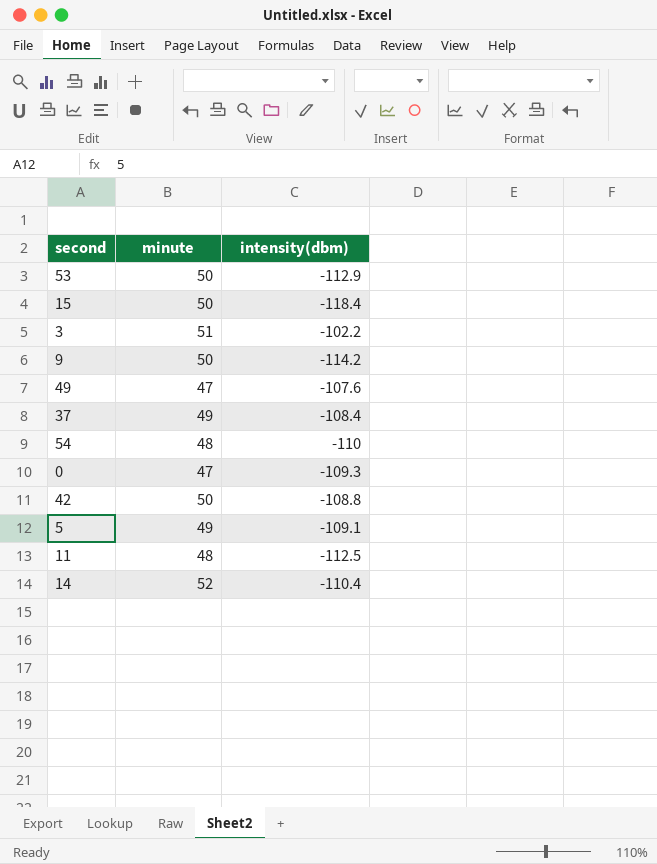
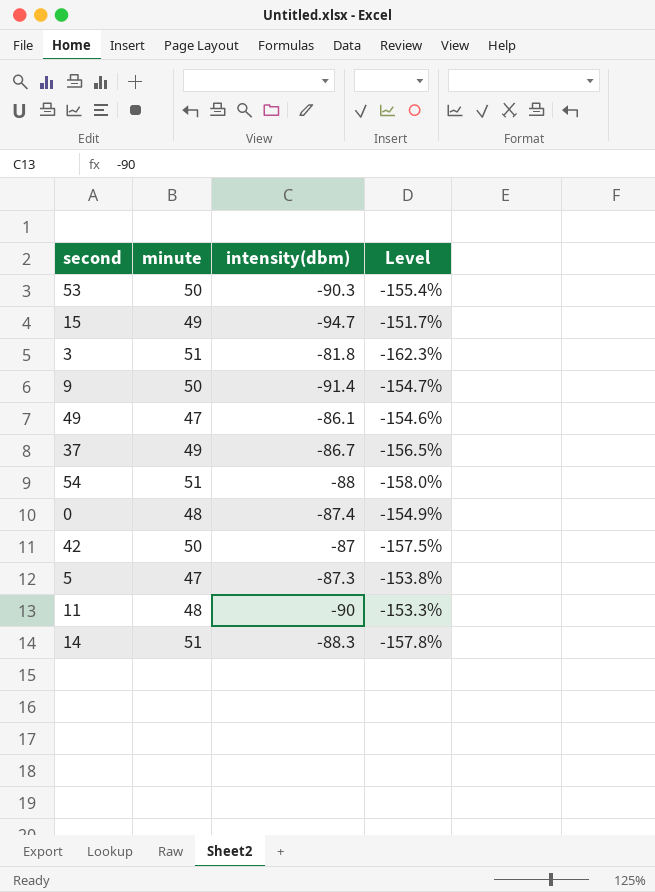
column Level | formula: none -> ([minute] - [intensity(dbm)]) / [intensity(dbm)]
53 | intensity(dbm): -112.9 -> -90.3
15 | minute: 50 -> 49
15 | intensity(dbm): -118.4 -> -94.7
3 | intensity(dbm): -102.2 -> -81.8
9 | intensity(dbm): -114.2 -> -91.4
49 | intensity(dbm): -107.6 -> -86.1
37 | intensity(dbm): -108.4 -> -86.7
54 | minute: 48 -> 51
54 | intensity(dbm): -110 -> -88
0 | minute: 47 -> 48
0 | intensity(dbm): -109.3 -> -87.4
42 | intensity(dbm): -108.8 -> -87
5 | minute: 49 -> 47
5 | intensity(dbm): -109.1 -> -87.3
11 | intensity(dbm): -112.5 -> -90
14 | minute: 52 -> 51
14 | intensity(dbm): -110.4 -> -88.3

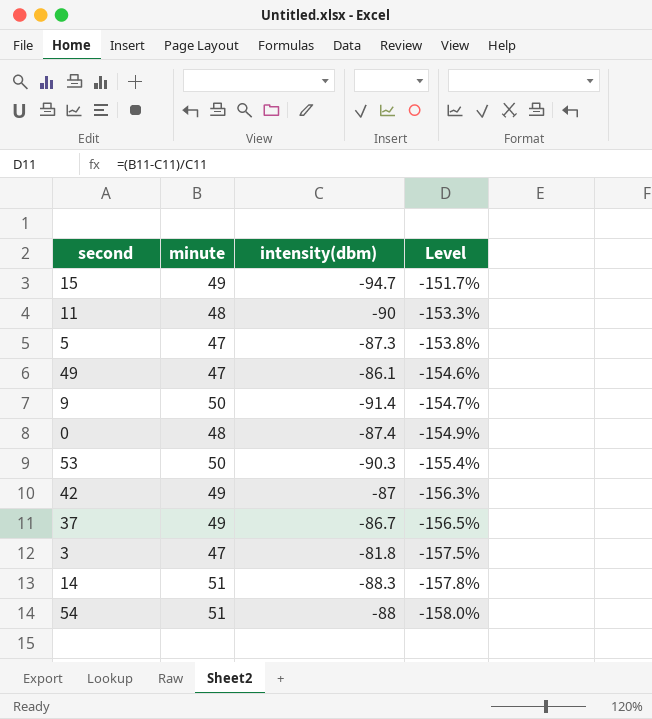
row order: none -> Level descending
42 | minute: 50 -> 49
42 | Level: -157.5% -> -156.3%
3 | minute: 51 -> 47
3 | Level: -162.3% -> -157.5%

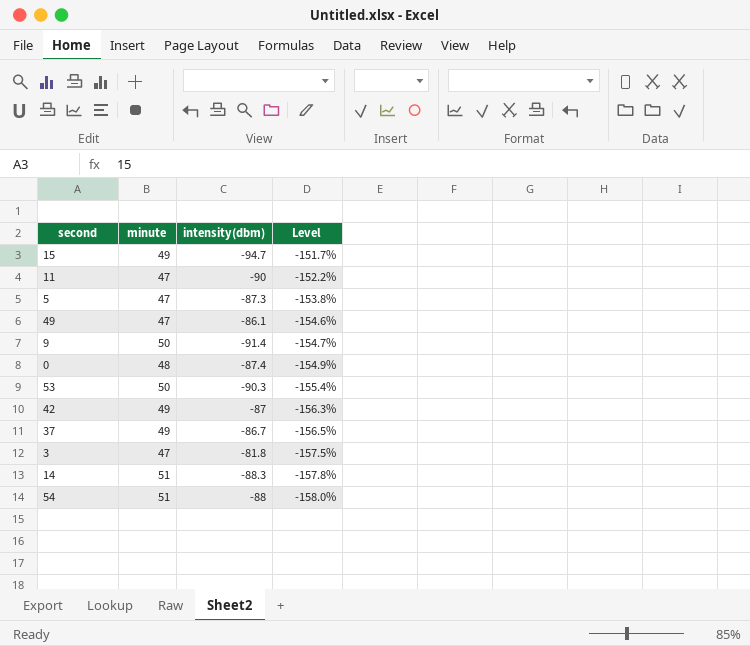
11 | minute: 48 -> 47
11 | Level: -153.3% -> -152.2%

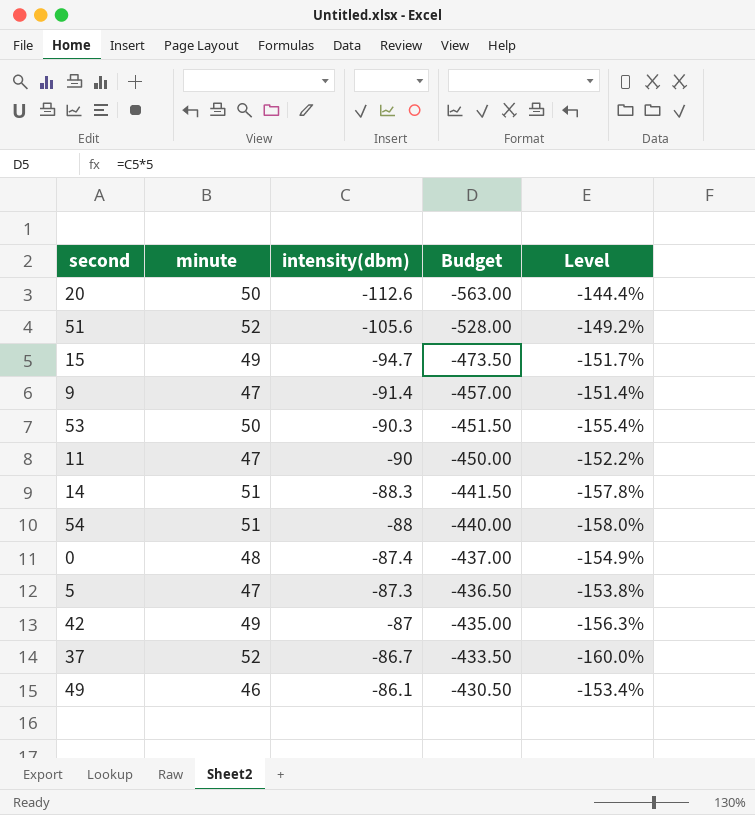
row order: Level descending -> intensity(dbm) ascending
column Budget | formula: none -> [intensity(dbm)] * 5
row 3: 47 | -81.8 | -157.5% -> none
row 20: none -> 50 | -112.6 | -563.00 | -144.4%
row 51: none -> 52 | -105.6 | -528.00 | -149.2%
9 | minute: 50 -> 47
9 | Level: -154.7% -> -151.4%
37 | minute: 49 -> 52
37 | Level: -156.5% -> -160.0%
49 | minute: 47 -> 46
49 | Level: -154.6% -> -153.4%

